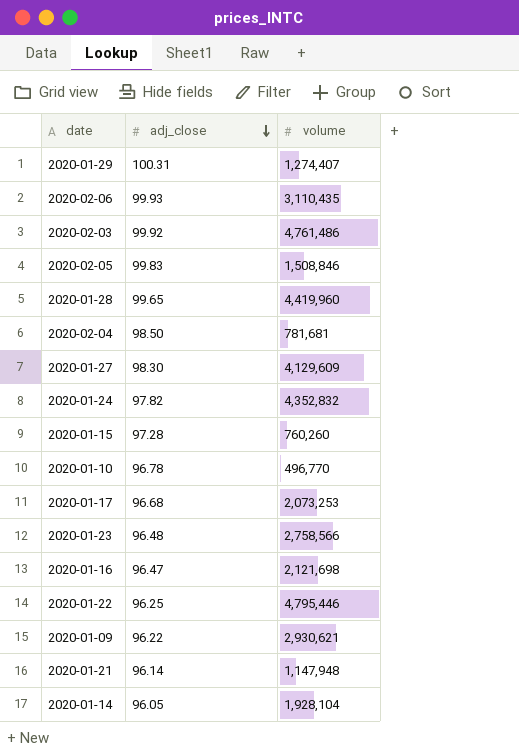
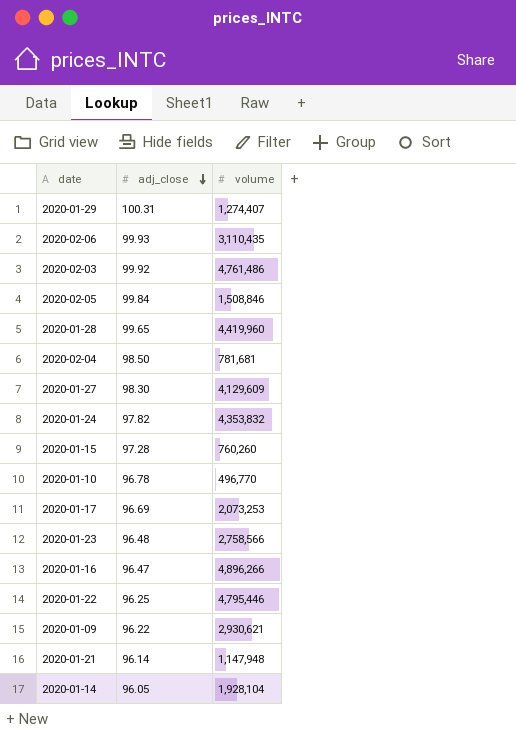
2020-02-05 | adj_close: 99.83 -> 99.84
2020-01-24 | volume: 4,352,832 -> 4,353,832
2020-01-17 | adj_close: 96.68 -> 96.69
2020-01-16 | volume: 2,121,698 -> 4,896,266

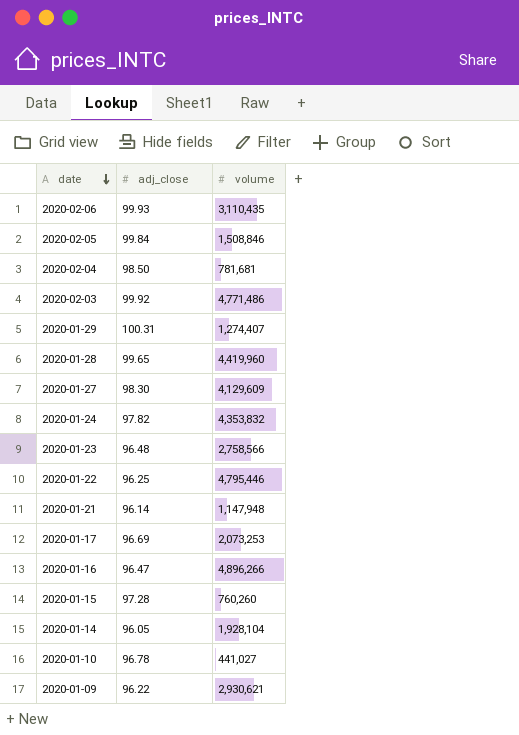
row order: adj_close descending -> date descending
2020-02-03 | volume: 4,761,486 -> 4,771,486
2020-01-10 | volume: 496,770 -> 441,027

